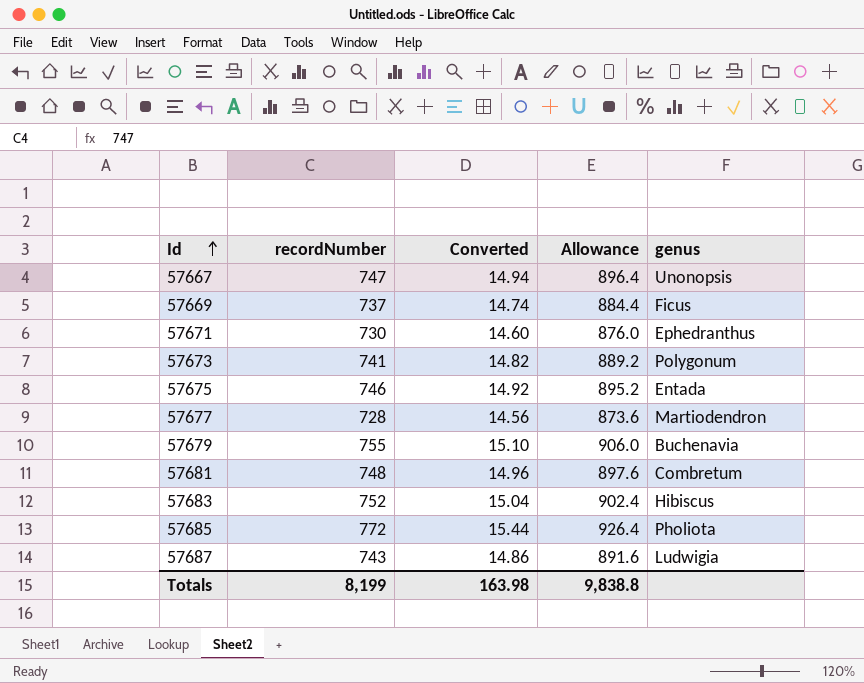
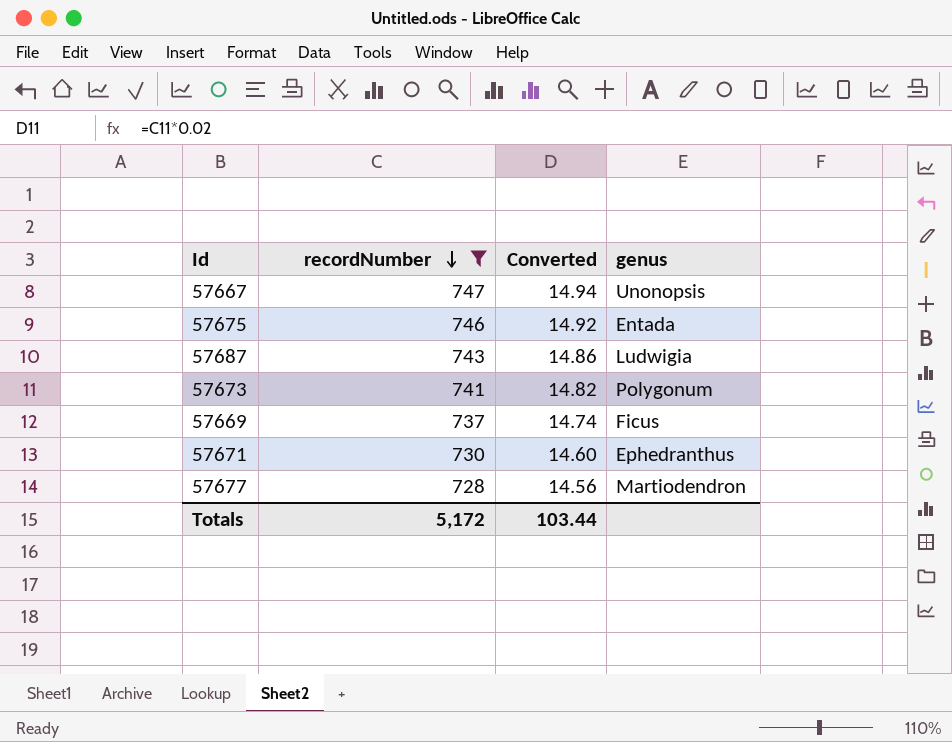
filter: none -> recordNumber <= 747
row order: Id ascending -> recordNumber descending
column Allowance | formula: [recordNumber] * 1.2 -> none
Totals | recordNumber: 8,199 -> 5,172
Totals | Converted: 163.98 -> 103.44

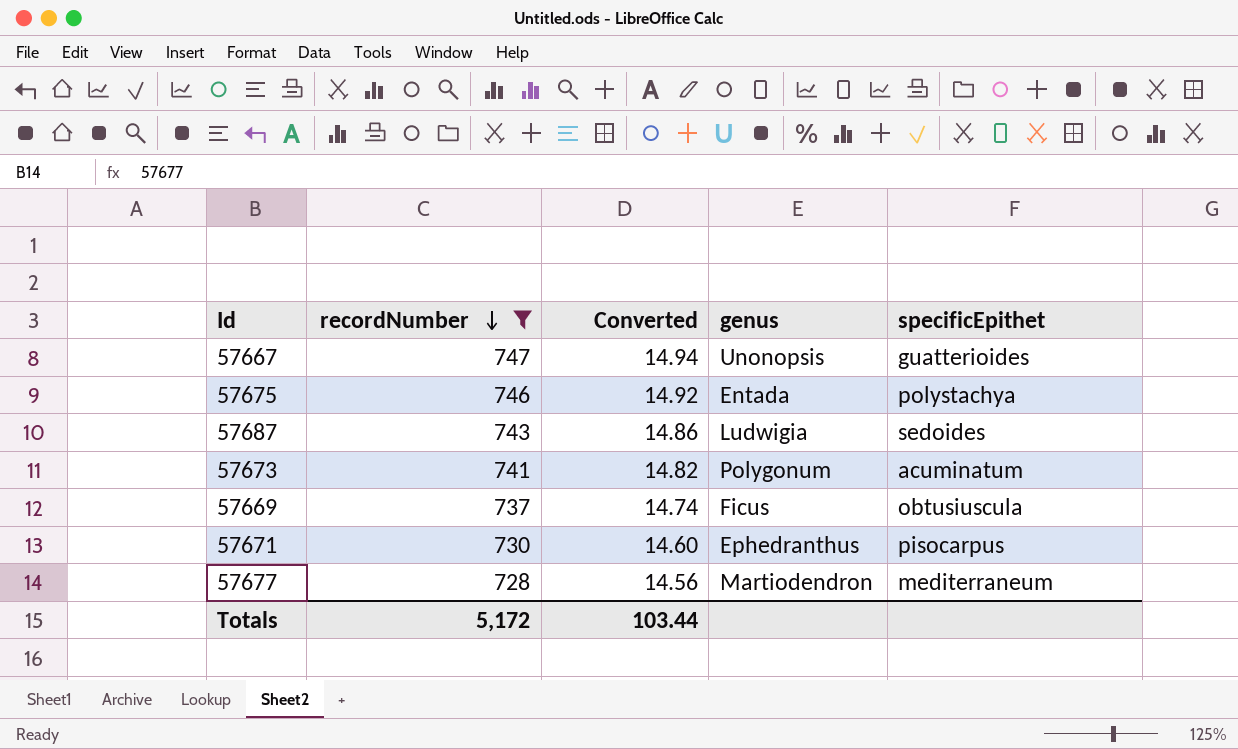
column specificEpithet | position: none -> 5

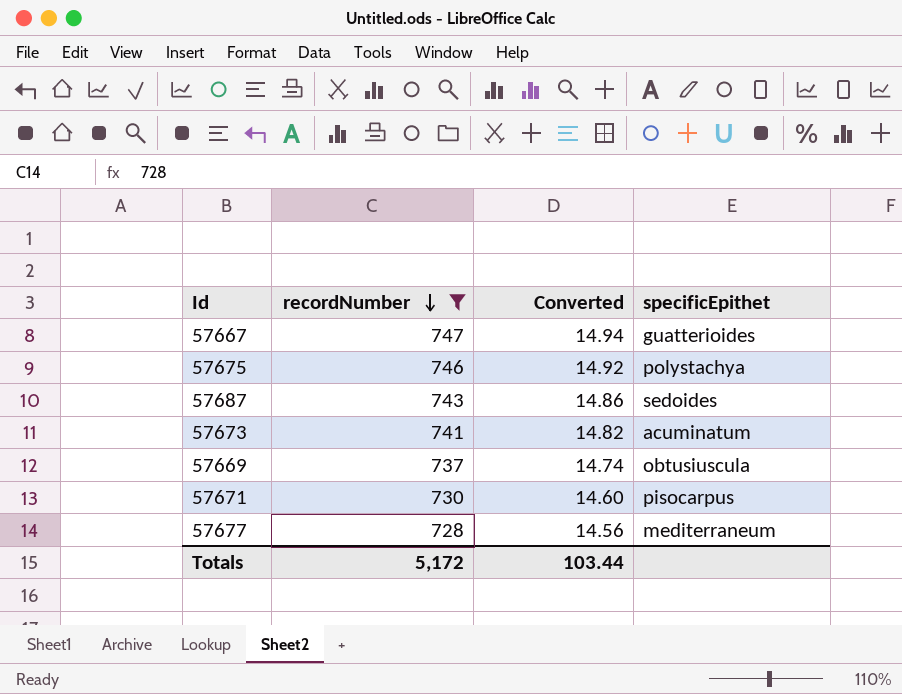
column genus | position: 4 -> none

